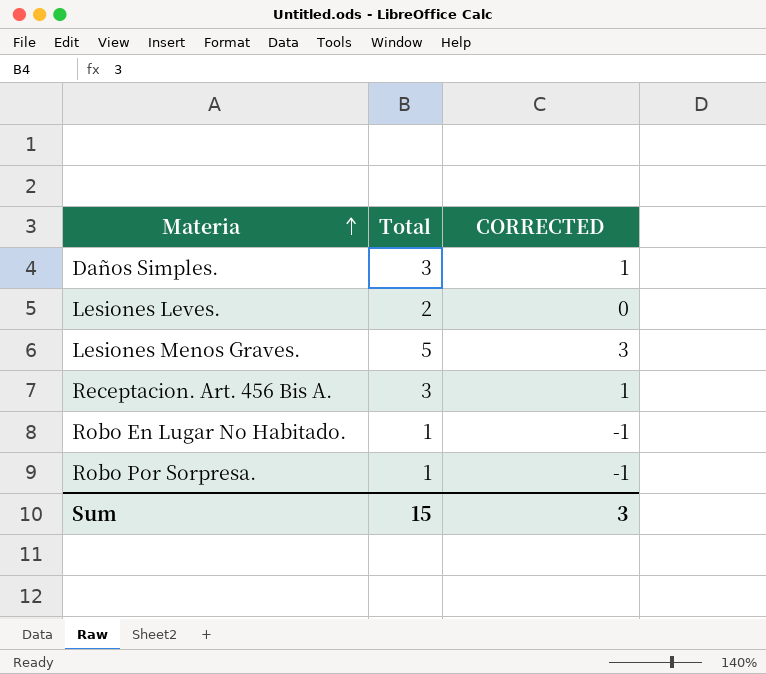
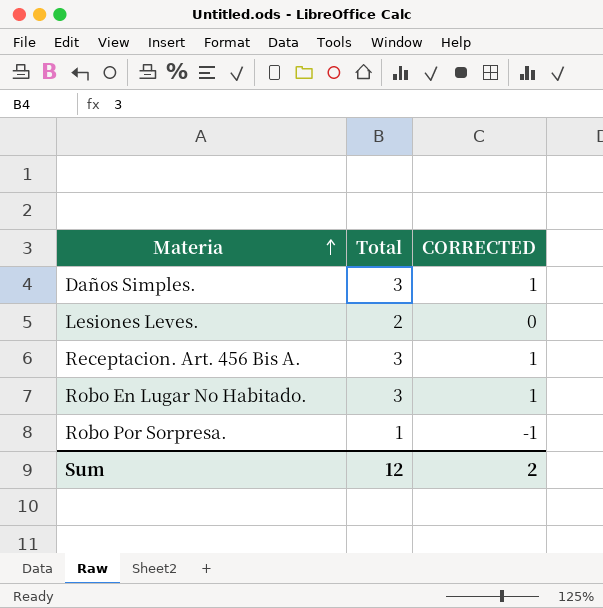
row Lesiones Menos Graves.: 5 | 3 -> none
Robo En Lugar No Habitado. | Total: 1 -> 3
Robo En Lugar No Habitado. | CORRECTED: -1 -> 1
Sum | Total: 15 -> 12
Sum | CORRECTED: 3 -> 2

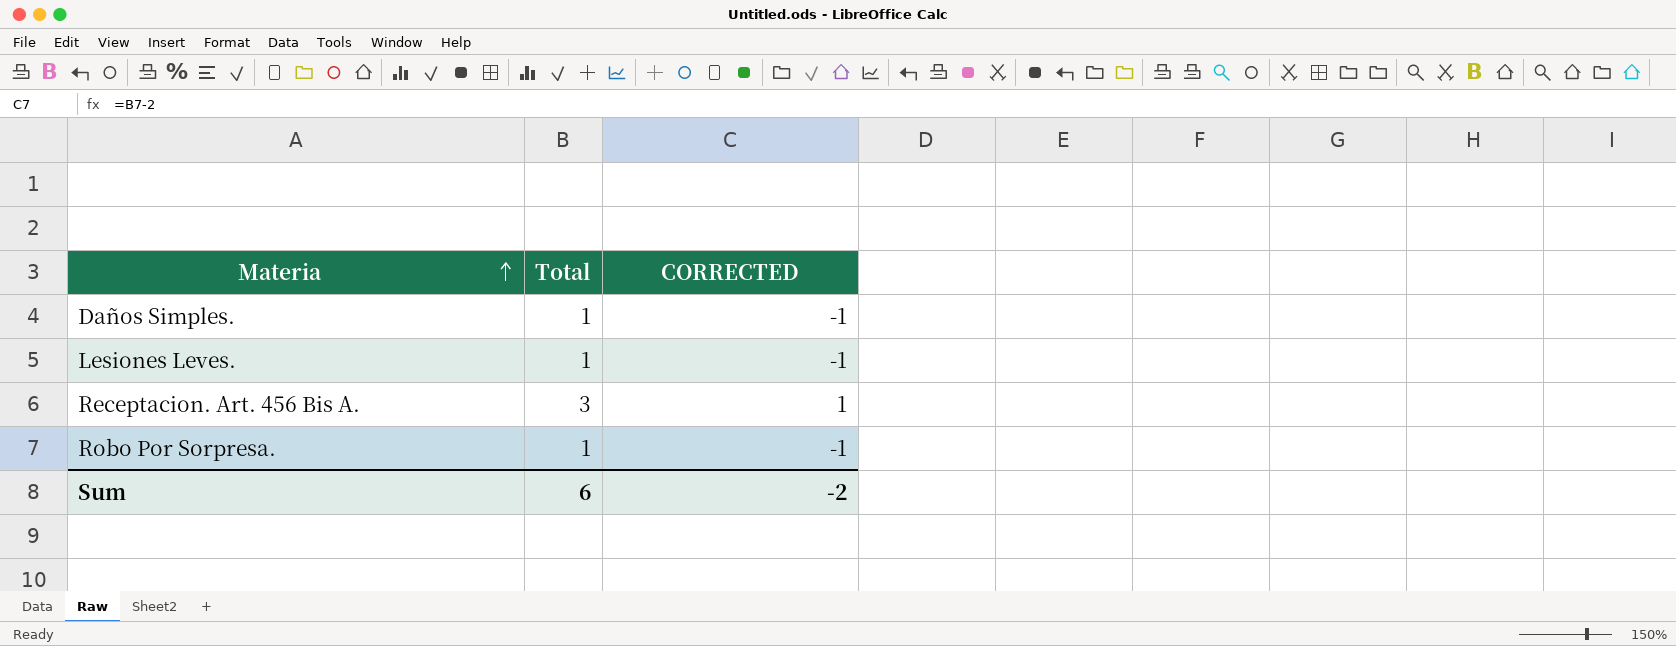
row Robo En Lugar No Habitado.: 3 | 1 -> none
Daños Simples. | Total: 3 -> 1
Daños Simples. | CORRECTED: 1 -> -1
Lesiones Leves. | Total: 2 -> 1
Lesiones Leves. | CORRECTED: 0 -> -1
Sum | Total: 12 -> 6
Sum | CORRECTED: 2 -> -2

